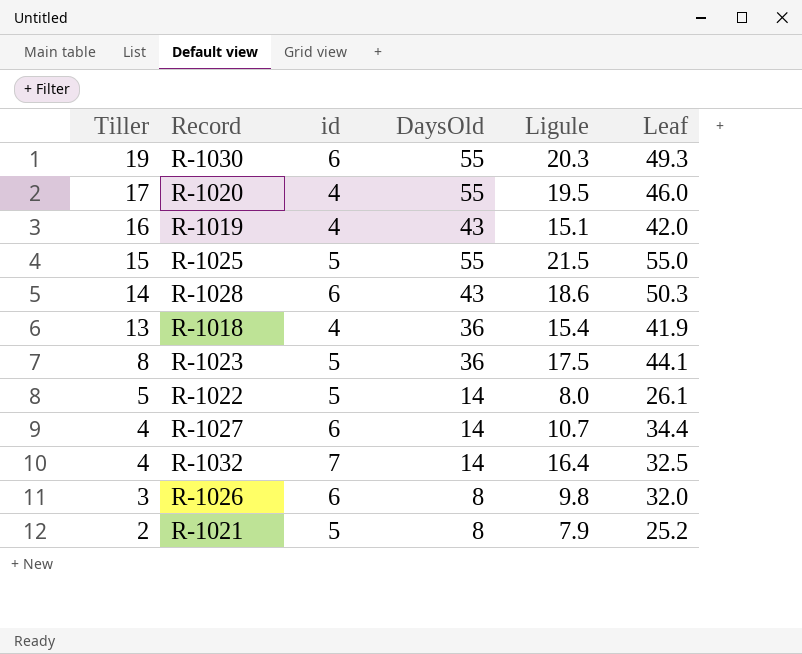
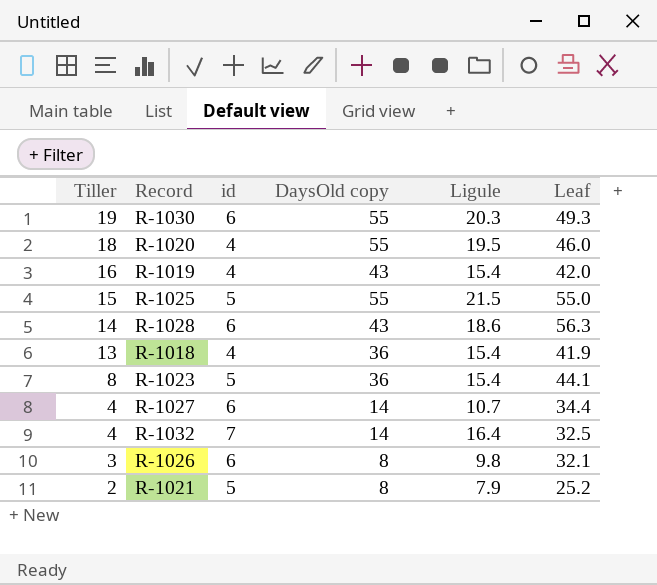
column name: DaysOld -> DaysOld copy
row R-1022: 5 | 5 | 14 | 8.0 | 26.1 -> none
R-1020 | Tiller: 17 -> 18
R-1019 | Ligule: 15.1 -> 15.4
R-1028 | Leaf: 50.3 -> 56.3
R-1023 | Ligule: 17.5 -> 15.4
R-1026 | Leaf: 32.0 -> 32.1

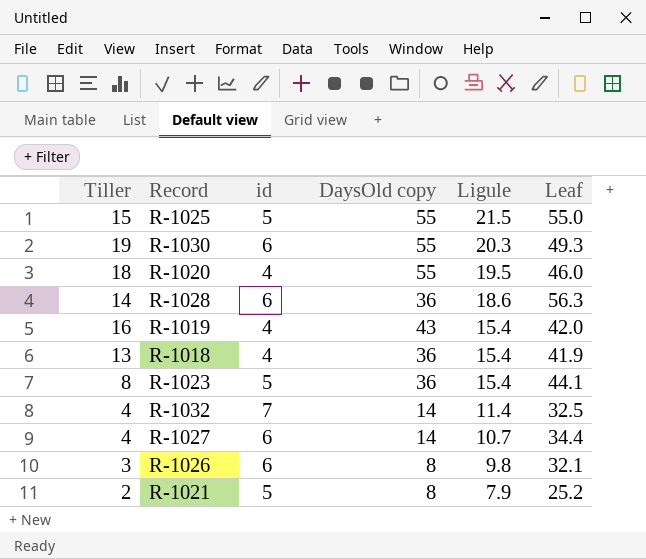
row order: Tiller descending -> Ligule descending
R-1028 | DaysOld copy: 43 -> 36
R-1032 | Ligule: 16.4 -> 11.4

